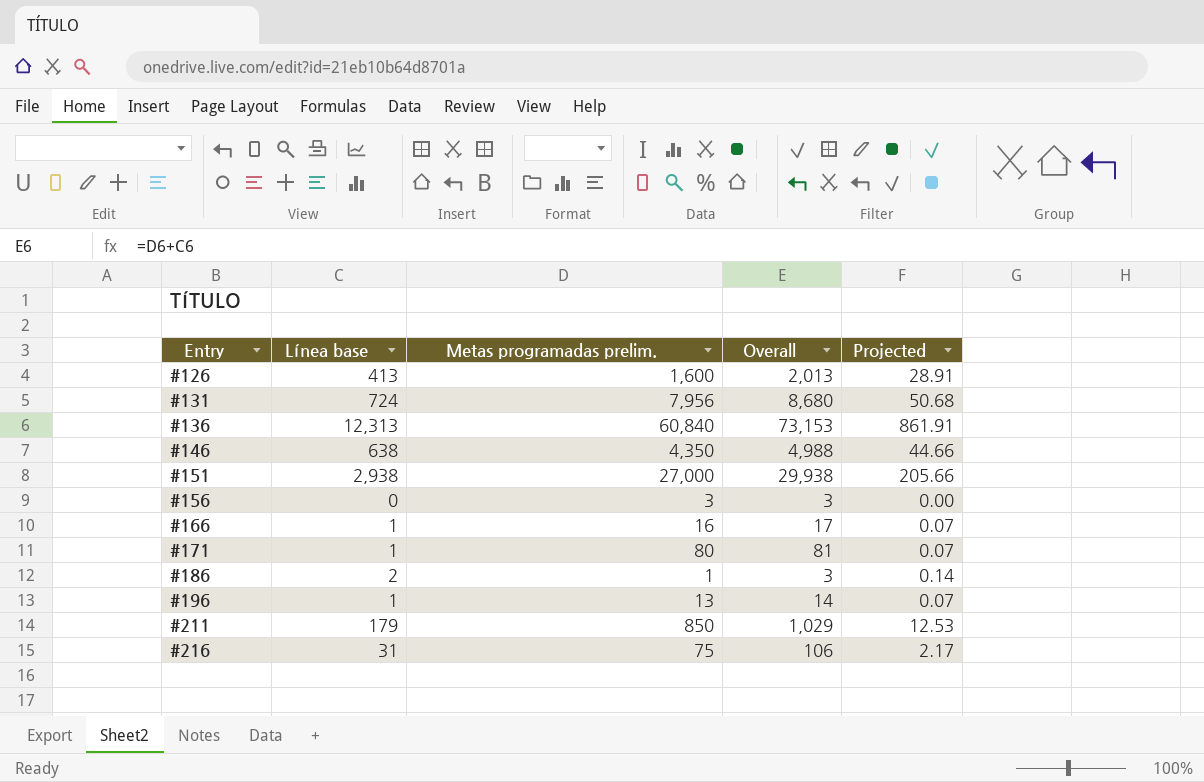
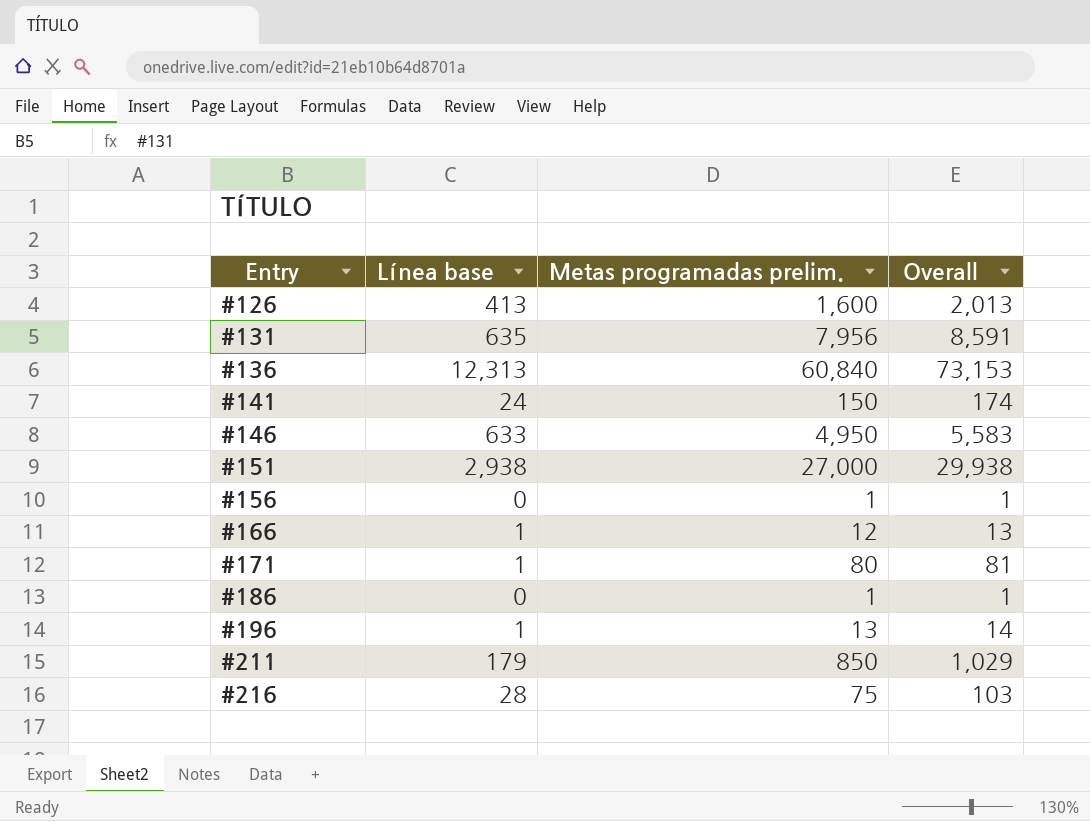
column Projected | formula: [Línea base] * 0.07 -> none
#131 | Línea base: 724 -> 635
#131 | Overall: 8,680 -> 8,591
row #141: none -> 24 | 150 | 174
#146 | Línea base: 638 -> 633
#146 | Metas programadas prelim.: 4,350 -> 4,950
#146 | Overall: 4,988 -> 5,583
#156 | Metas programadas prelim.: 3 -> 1
#156 | Overall: 3 -> 1
#166 | Metas programadas prelim.: 16 -> 12
#166 | Overall: 17 -> 13
#186 | Línea base: 2 -> 0
#186 | Overall: 3 -> 1
#216 | Línea base: 31 -> 28
#216 | Overall: 106 -> 103

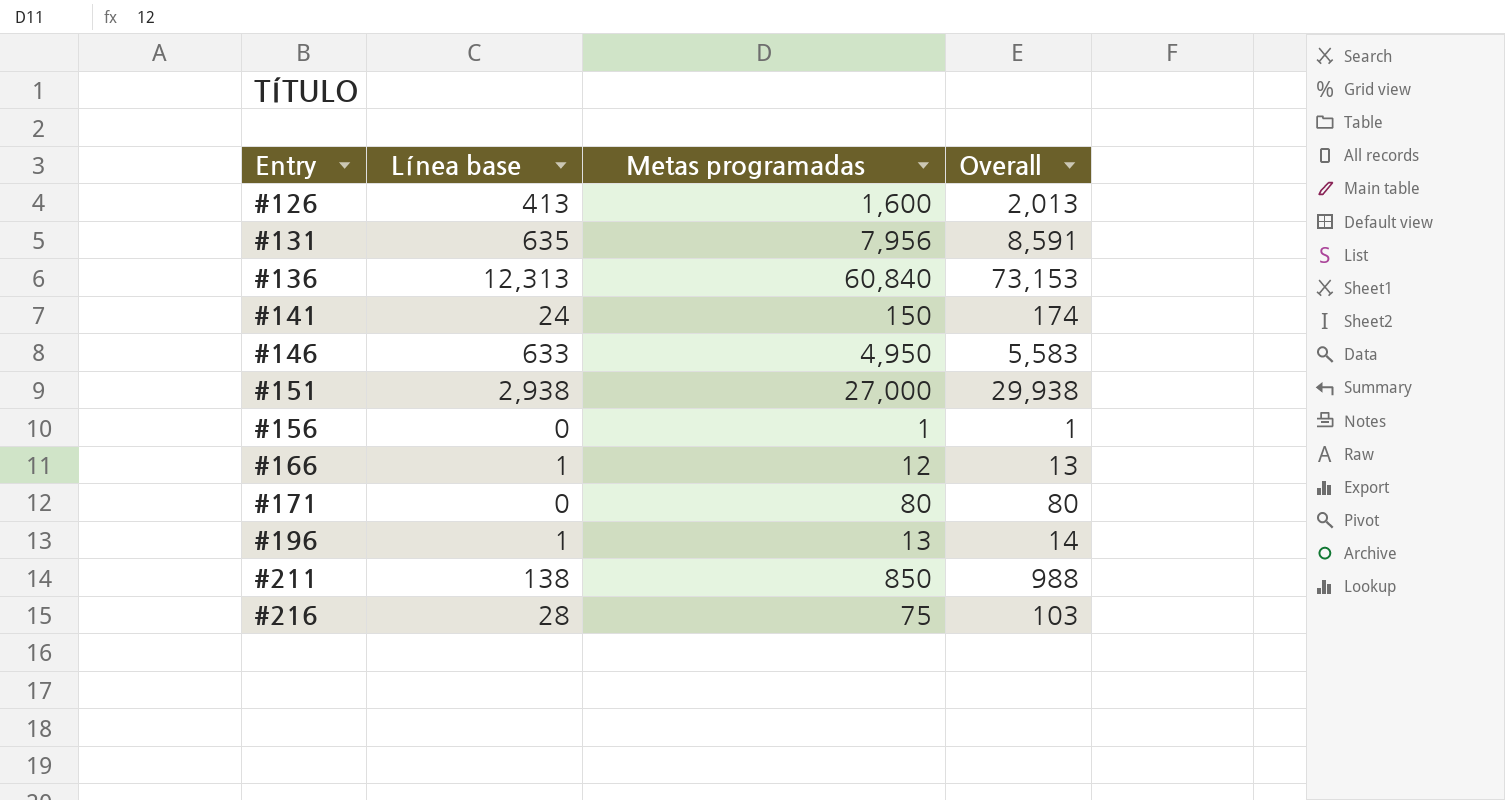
column name: Metas programadas prelim. -> Metas programadas
row #186: 0 | 1 | 1 -> none
#171 | Línea base: 1 -> 0
#171 | Overall: 81 -> 80
#211 | Línea base: 179 -> 138
#211 | Overall: 1,029 -> 988

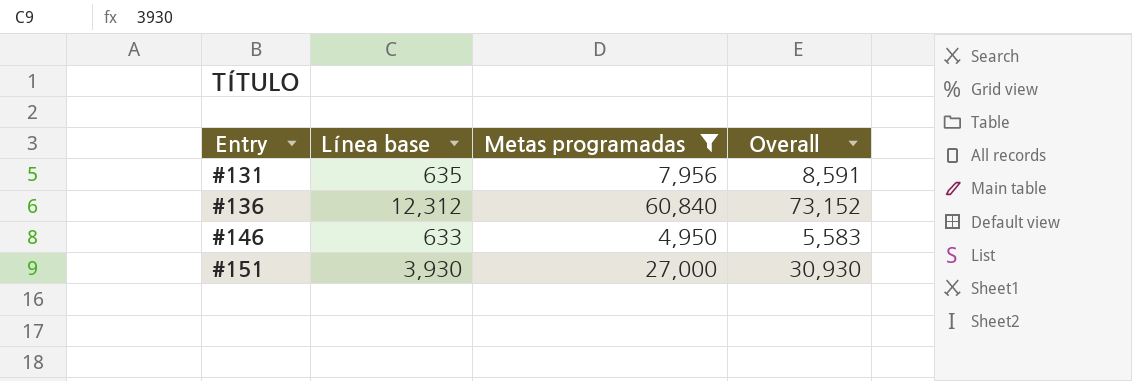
filter: none -> Metas programadas >= 4,950
#136 | Línea base: 12,313 -> 12,312
#136 | Overall: 73,153 -> 73,152
#151 | Línea base: 2,938 -> 3,930
#151 | Overall: 29,938 -> 30,930

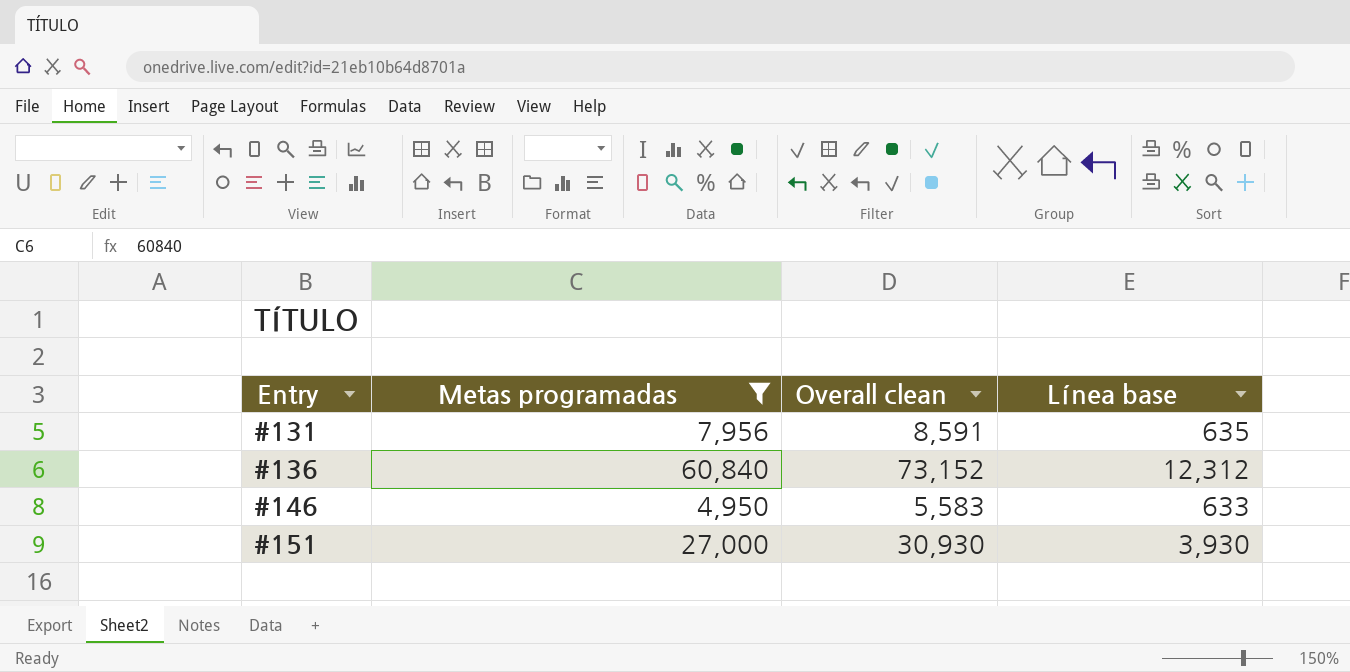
column name: Overall -> Overall clean
column Línea base | position: 2 -> 4

